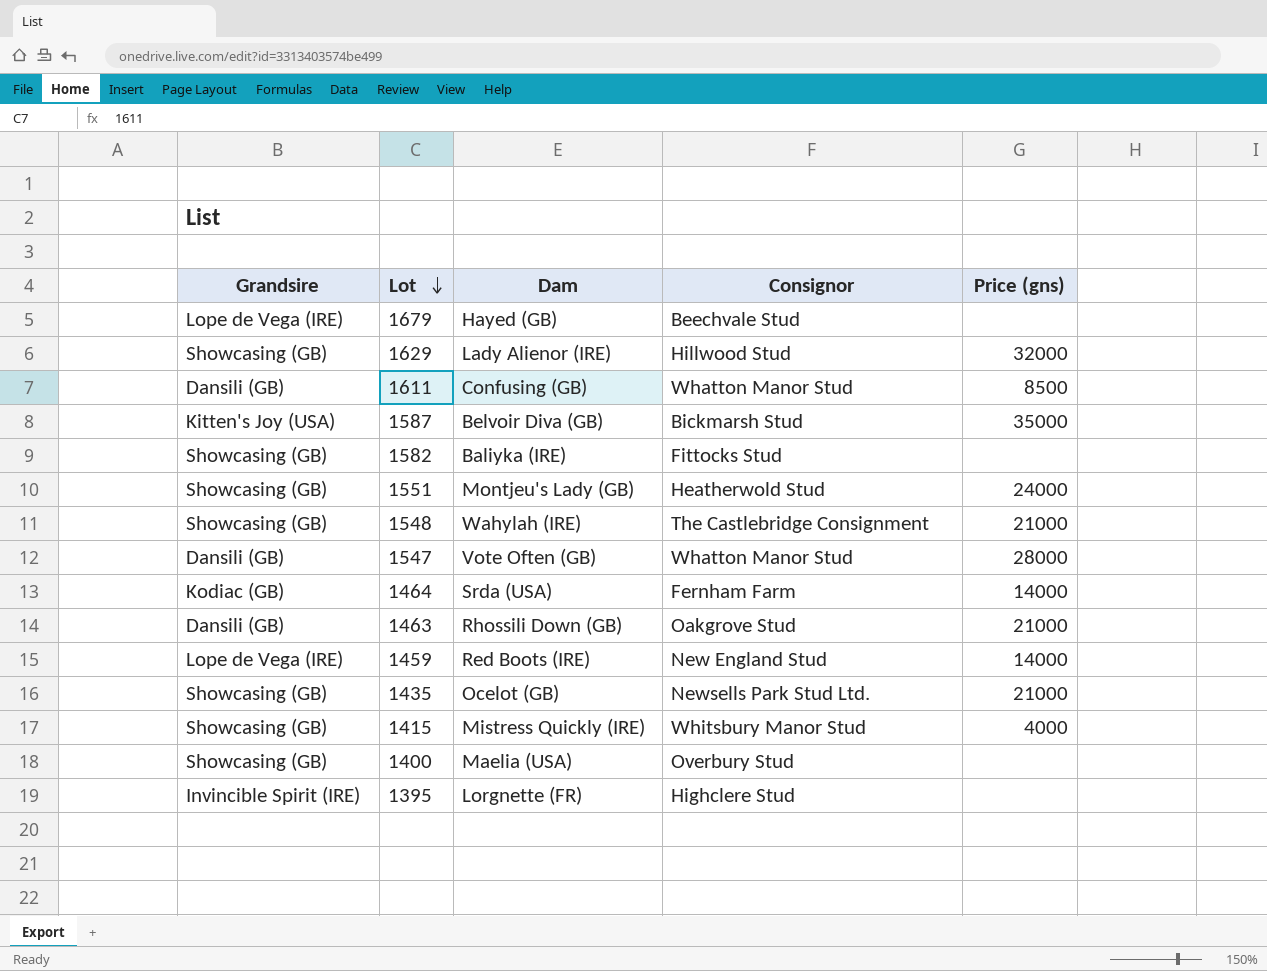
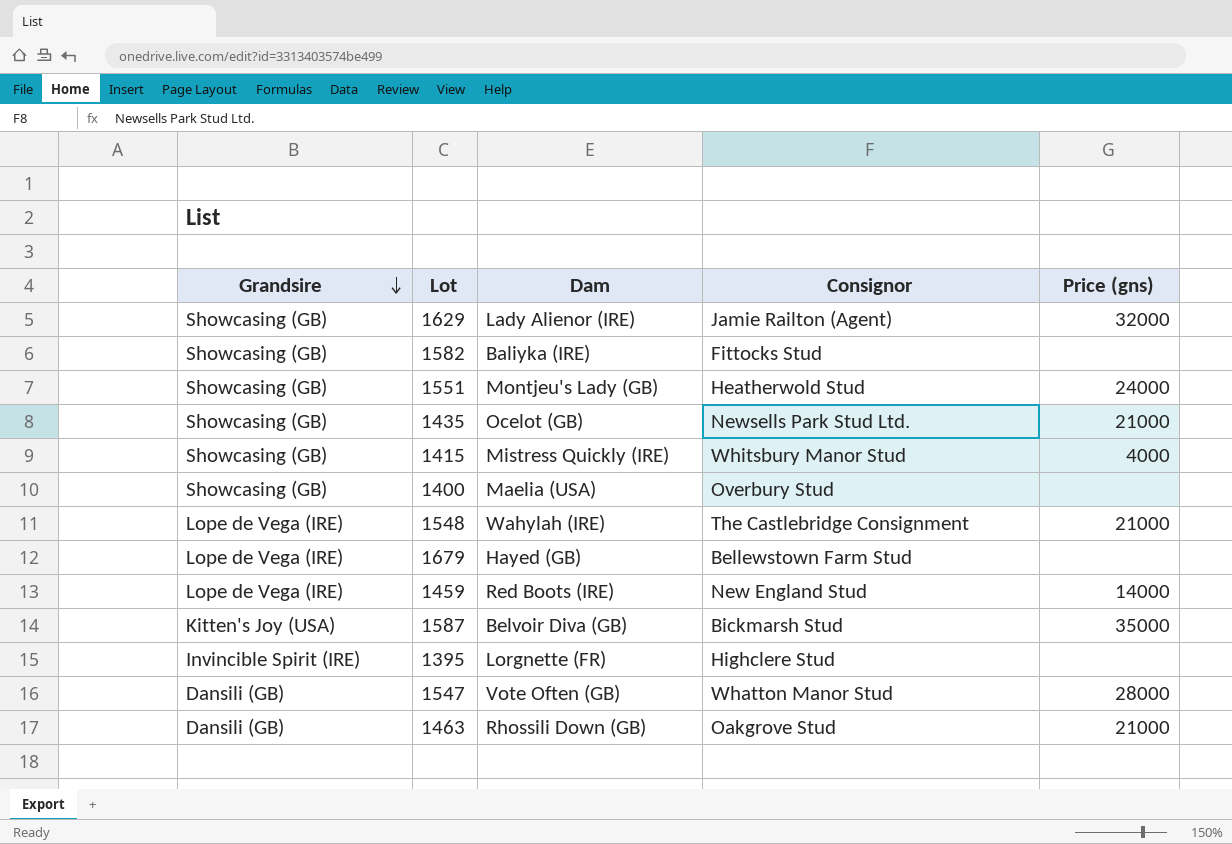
row order: Lot descending -> Grandsire descending
row 1611: Dansili (GB) | Confusing (GB) | Whatton Manor Stud | 8500 -> none
row 1464: Kodiac (GB) | Srda (USA) | Fernham Farm | 14000 -> none
1629 | Consignor: Hillwood Stud -> Jamie Railton (Agent)
1548 | Grandsire: Showcasing (GB) -> Lope de Vega (IRE)
1679 | Consignor: Beechvale Stud -> Bellewstown Farm Stud

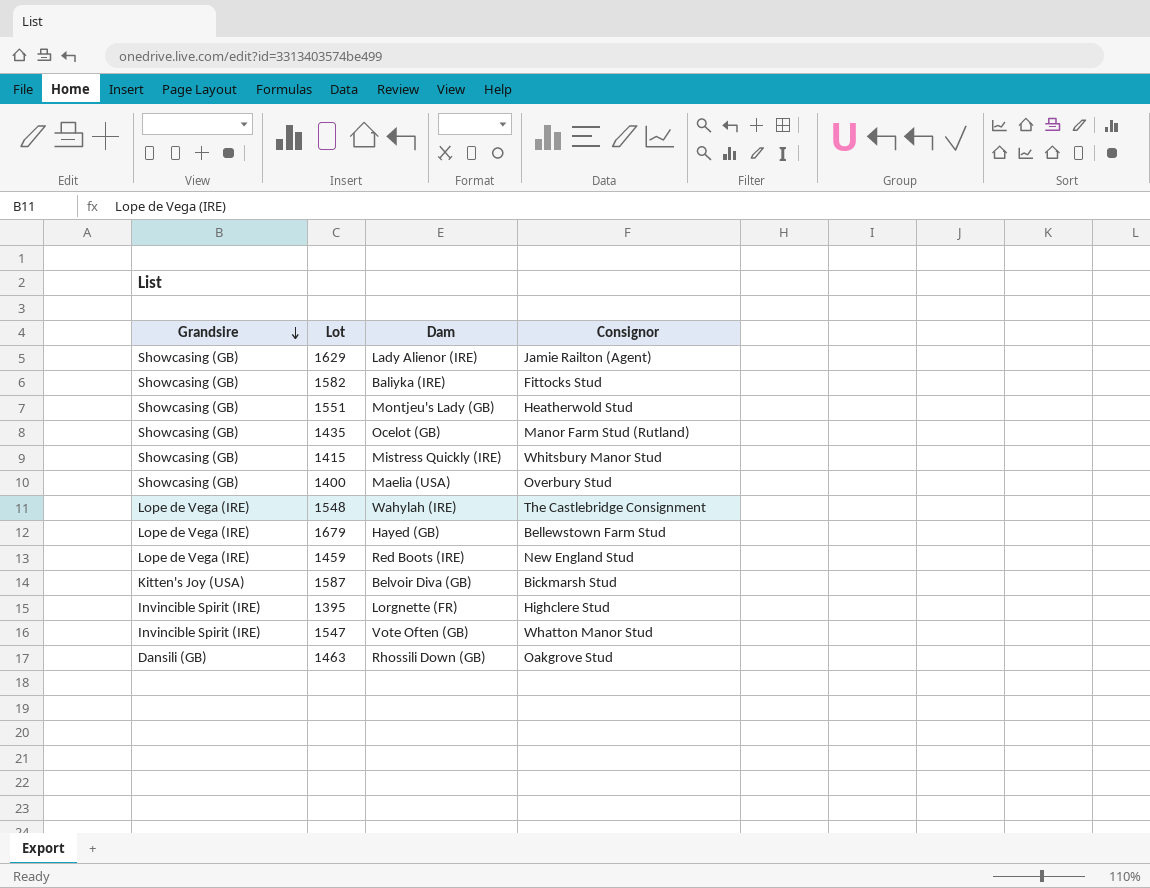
column Price (gns) | position: 5 -> none
1435 | Consignor: Newsells Park Stud Ltd. -> Manor Farm Stud (Rutland)
1547 | Grandsire: Dansili (GB) -> Invincible Spirit (IRE)

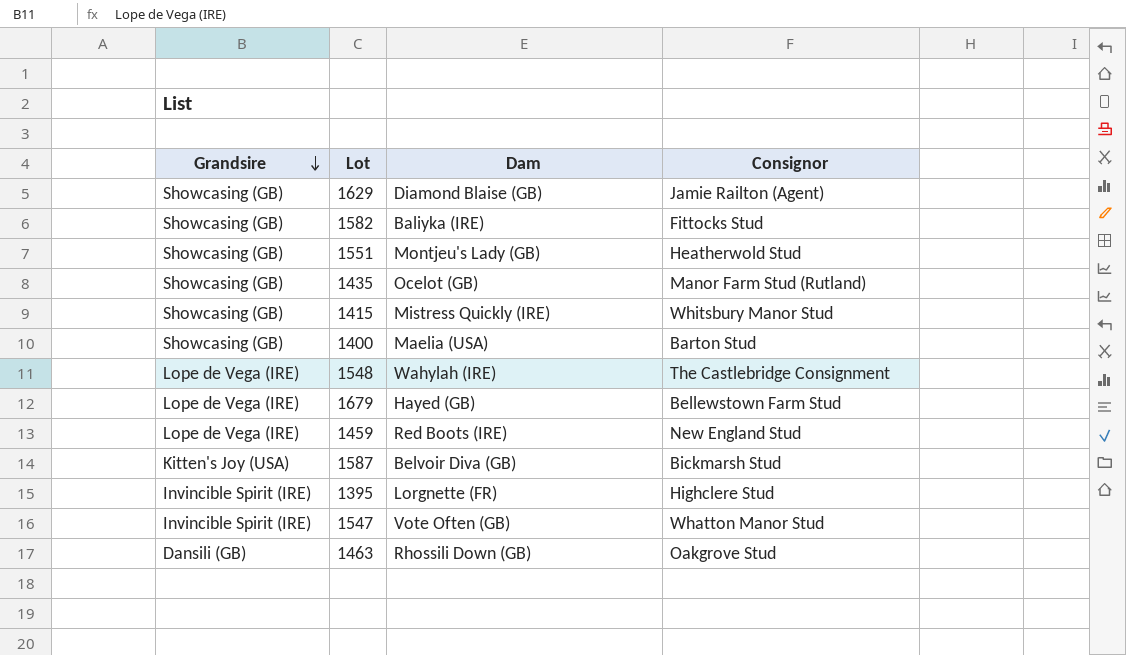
1629 | Dam: Lady Alienor (IRE) -> Diamond Blaise (GB)
1400 | Consignor: Overbury Stud -> Barton Stud

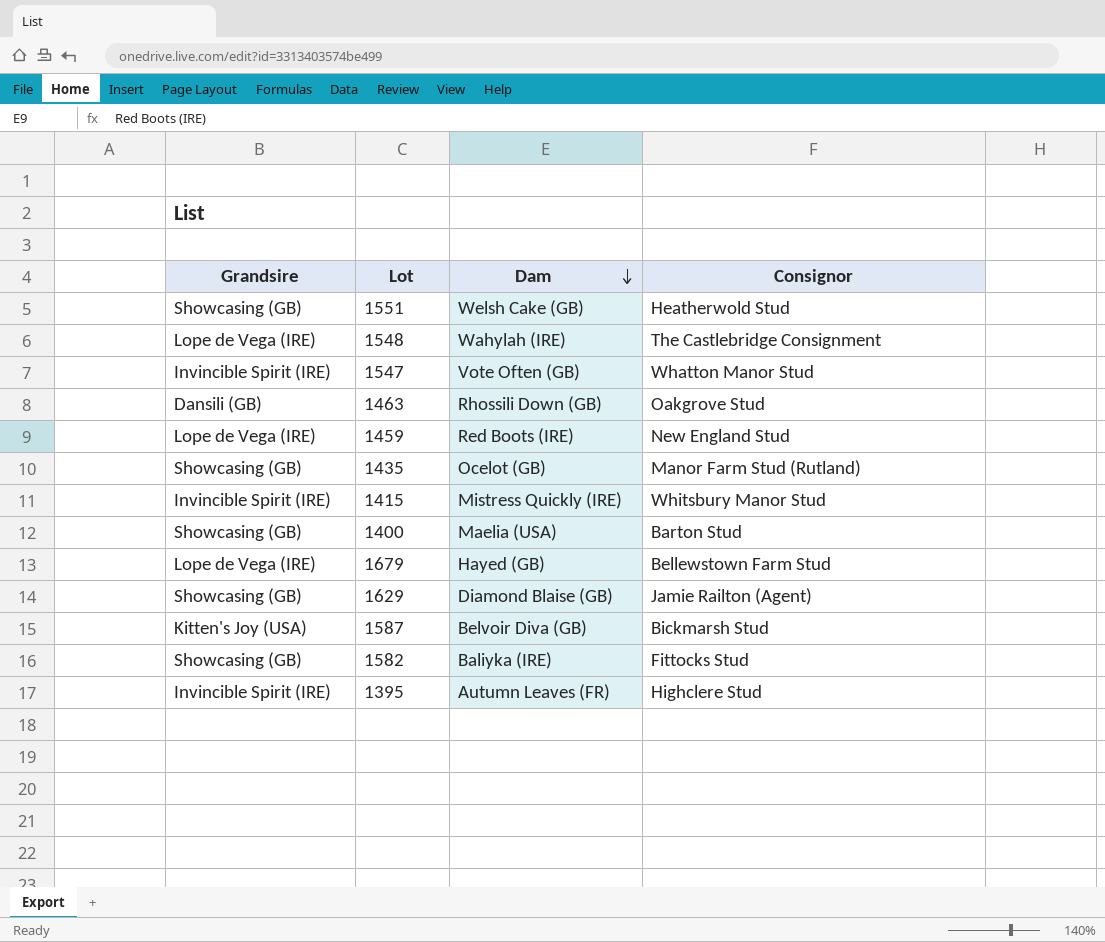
row order: Grandsire descending -> Dam descending
1551 | Dam: Montjeu's Lady (GB) -> Welsh Cake (GB)
1415 | Grandsire: Showcasing (GB) -> Invincible Spirit (IRE)
1395 | Dam: Lorgnette (FR) -> Autumn Leaves (FR)

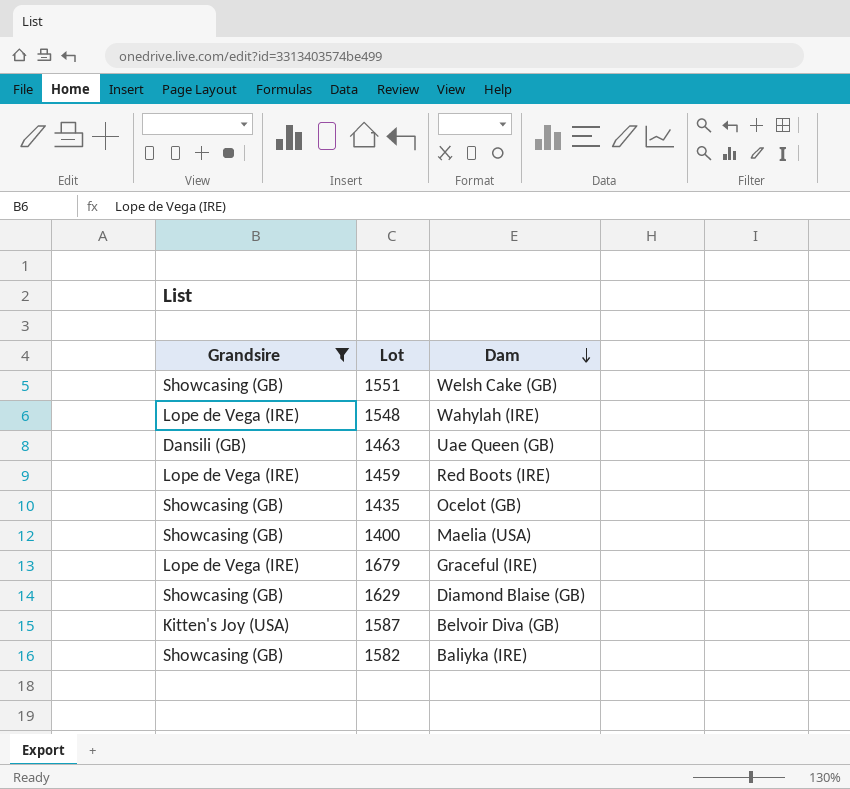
filter: none -> Grandsire != Invincible Spirit (IRE)
column Consignor | position: 4 -> none
1463 | Dam: Rhossili Down (GB) -> Uae Queen (GB)
1679 | Dam: Hayed (GB) -> Graceful (IRE)

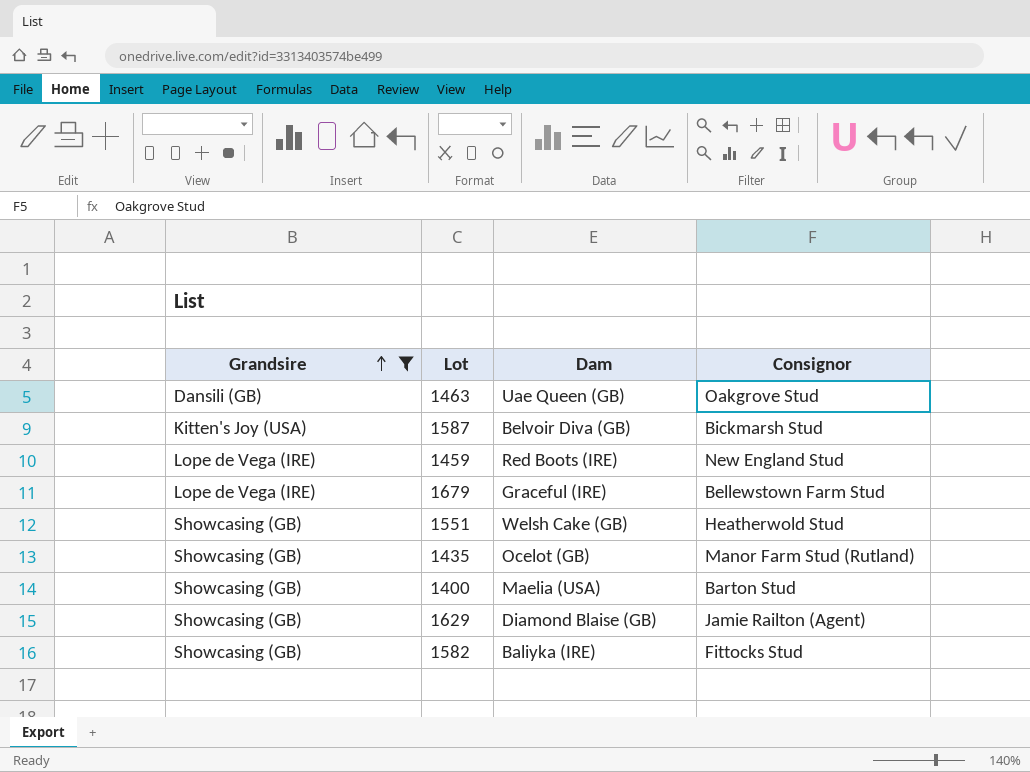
row order: Dam descending -> Grandsire ascending
column Consignor | position: none -> 4
row 1548: Lope de Vega (IRE) | Wahylah (IRE) -> none

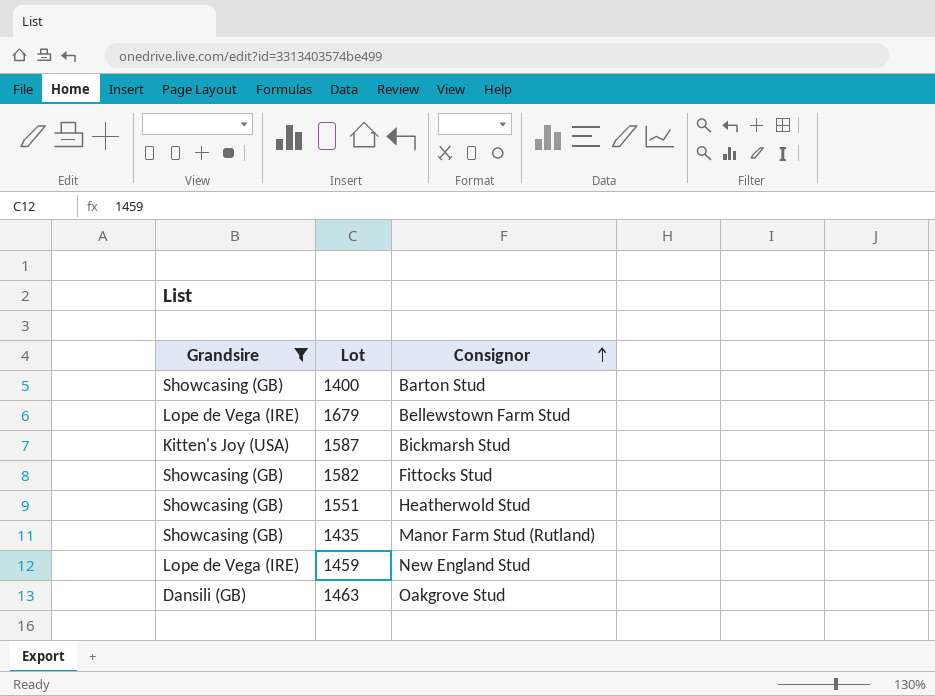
row order: Grandsire ascending -> Consignor ascending
column Dam | position: 3 -> none
row 1629: Showcasing (GB) | Diamond Blaise (GB) | Jamie Railton (Agent) -> none

